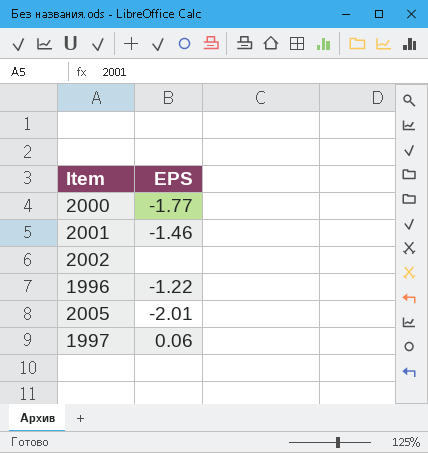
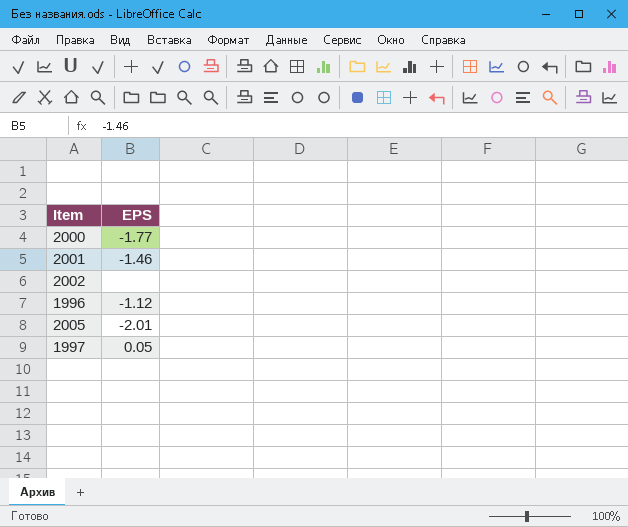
1996 | EPS: -1.22 -> -1.12
1997 | EPS: 0.06 -> 0.05

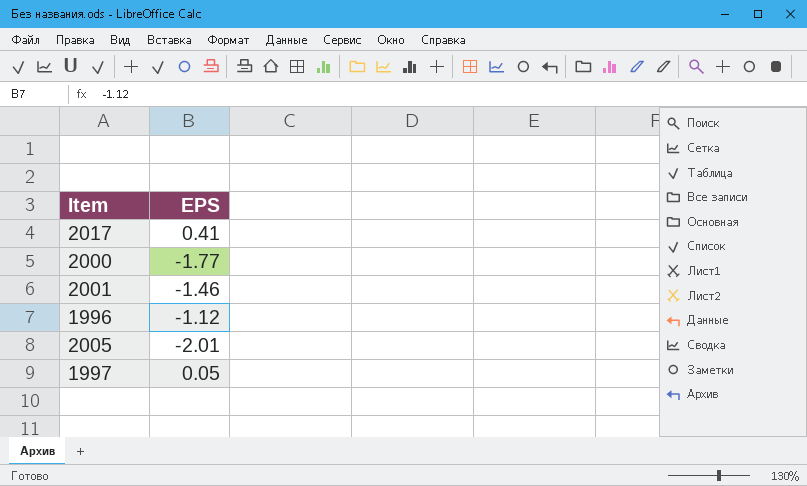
row 2002: none -> none
row 2017: none -> 0.41

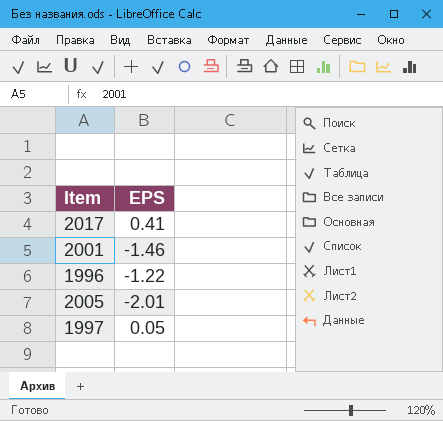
row 2000: -1.77 -> none
1996 | EPS: -1.12 -> -1.22

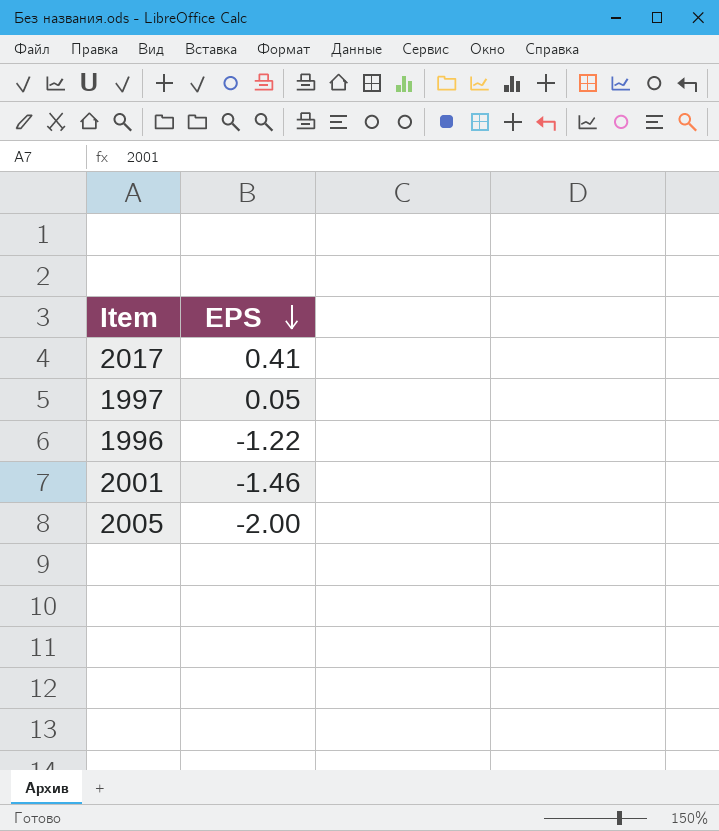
row order: none -> EPS descending
2005 | EPS: -2.01 -> -2.00

